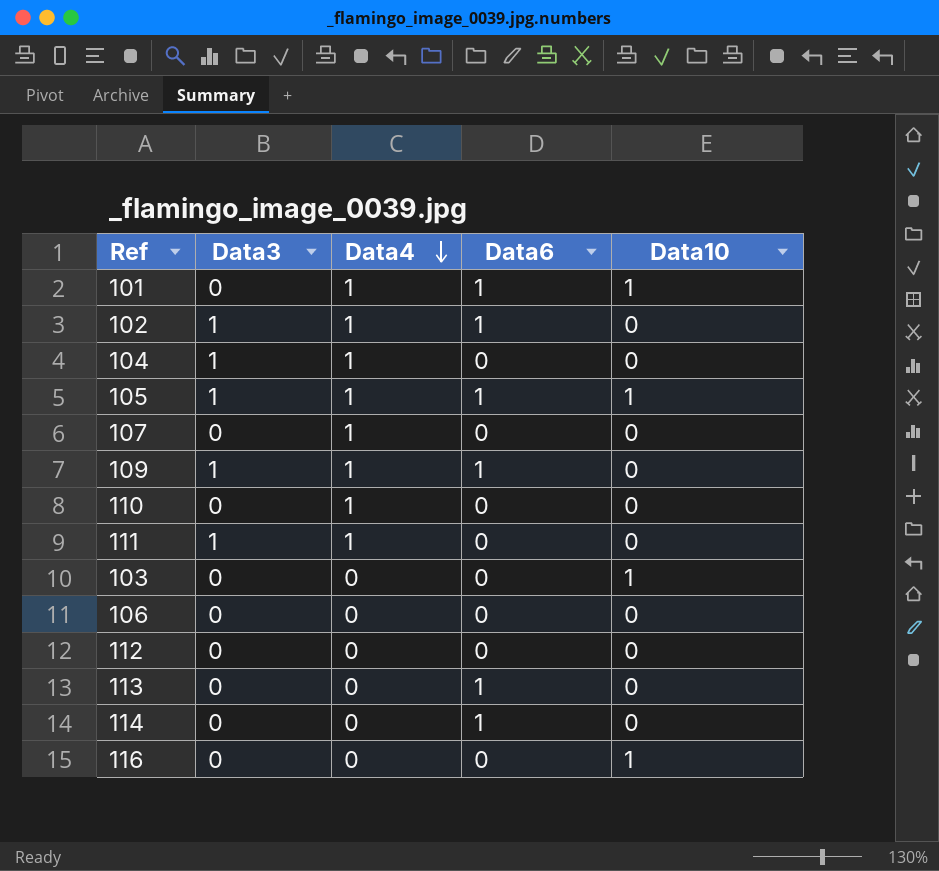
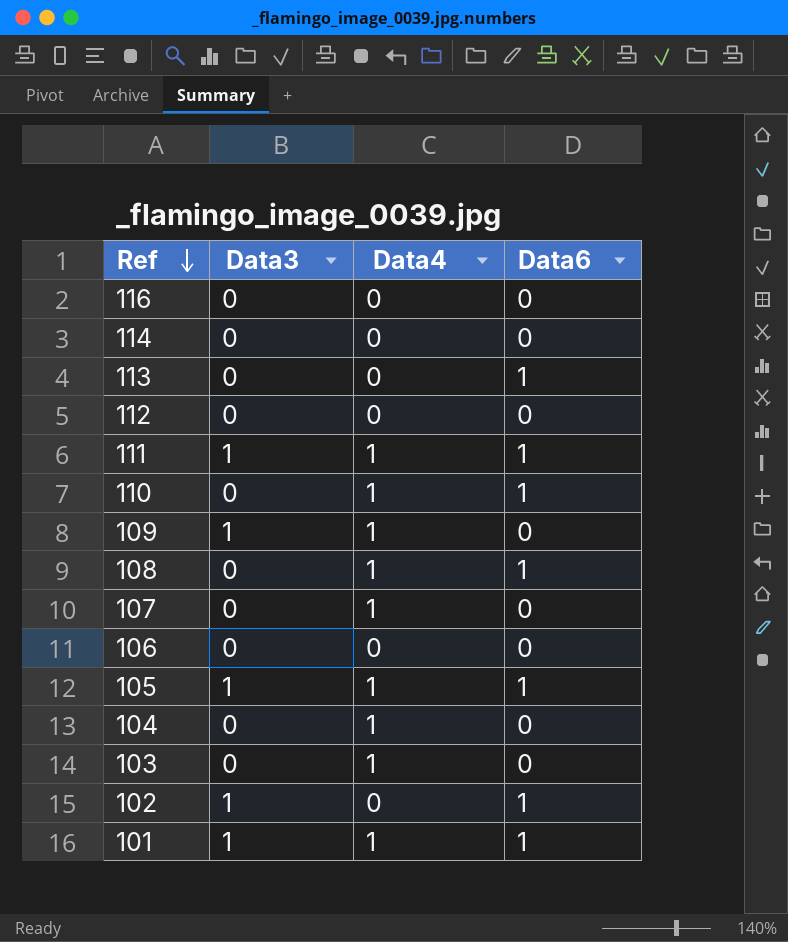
row order: Data4 descending -> Ref descending
column Data10 | position: 5 -> none
114 | Data6: 1 -> 0
111 | Data6: 0 -> 1
110 | Data6: 0 -> 1
109 | Data6: 1 -> 0
row 108: none -> 0 | 1 | 1
104 | Data3: 1 -> 0
103 | Data4: 0 -> 1
102 | Data4: 1 -> 0
101 | Data3: 0 -> 1

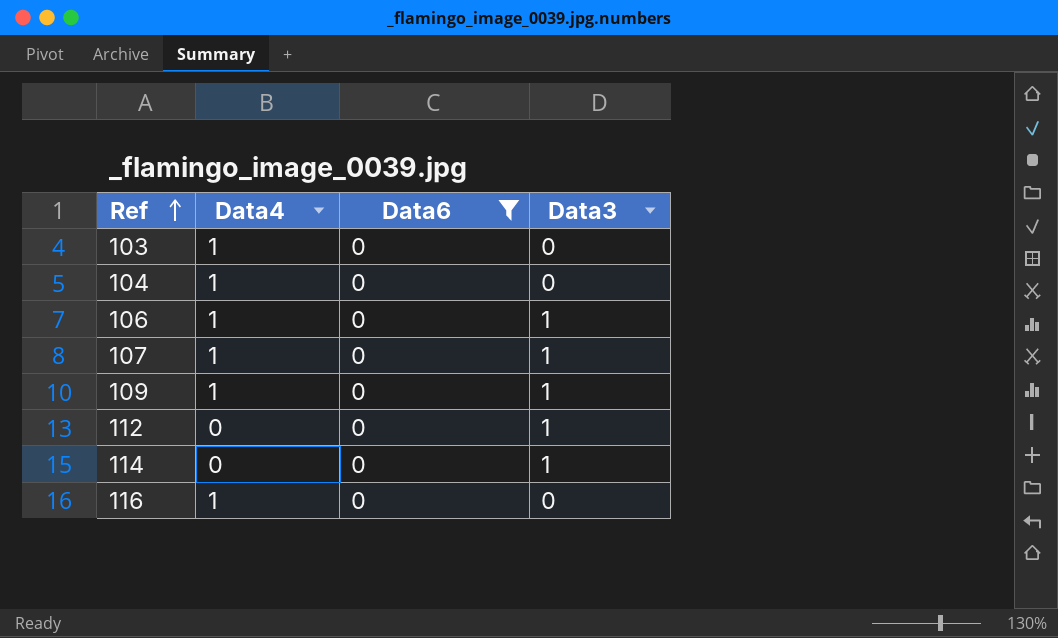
filter: none -> Data6 = 0
row order: Ref descending -> Ref ascending
column Data3 | position: 2 -> 4
106 | Data4: 0 -> 1
106 | Data3: 0 -> 1
107 | Data3: 0 -> 1
112 | Data3: 0 -> 1
114 | Data3: 0 -> 1
116 | Data4: 0 -> 1

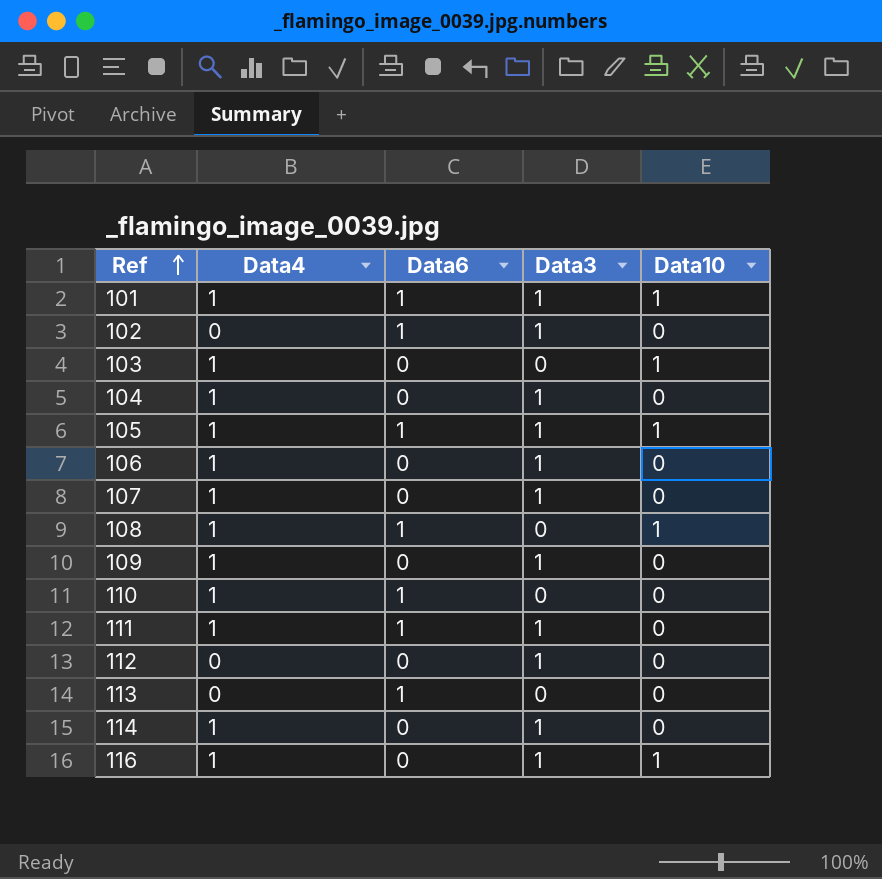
filter: Data6 = 0 -> none
column Data10 | position: none -> 5
104 | Data3: 0 -> 1
114 | Data4: 0 -> 1
116 | Data3: 0 -> 1

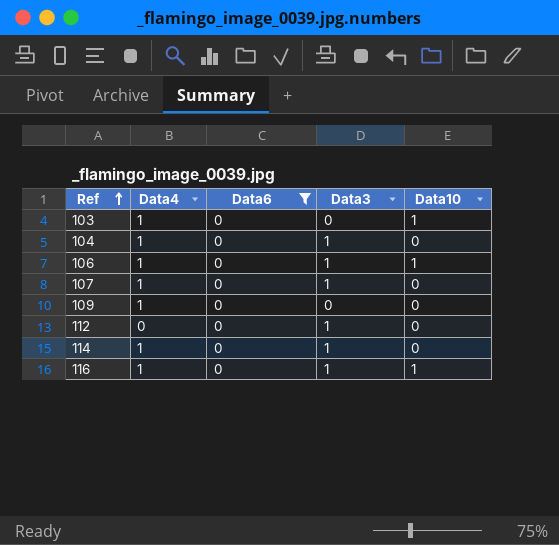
filter: none -> Data6 = 0
106 | Data10: 0 -> 1
109 | Data3: 1 -> 0

